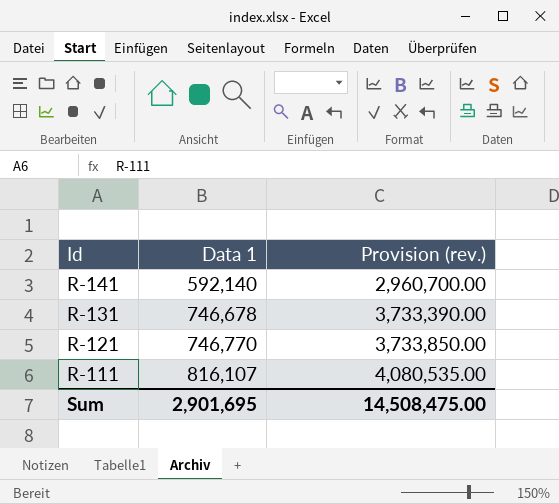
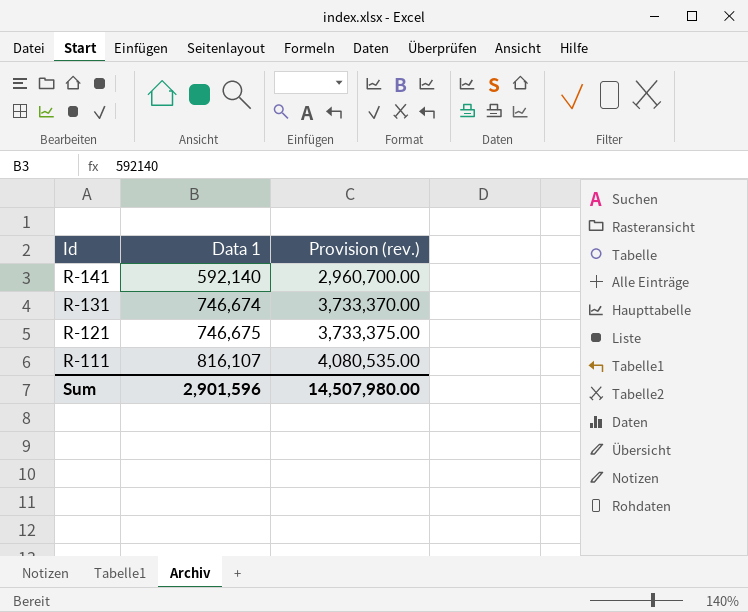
R-131 | Data 1: 746,678 -> 746,674
R-131 | Provision (rev.): 3,733,390.00 -> 3,733,370.00
R-121 | Data 1: 746,770 -> 746,675
R-121 | Provision (rev.): 3,733,850.00 -> 3,733,375.00
Sum | Data 1: 2,901,695 -> 2,901,596
Sum | Provision (rev.): 14,508,475.00 -> 14,507,980.00

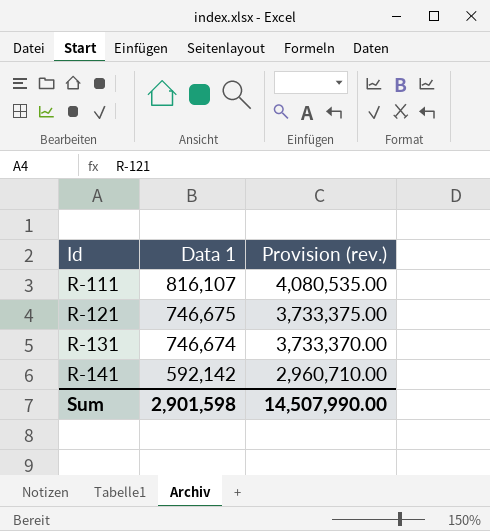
row order: Id descending -> Id ascending
R-141 | Data 1: 592,140 -> 592,142
R-141 | Provision (rev.): 2,960,700.00 -> 2,960,710.00
Sum | Data 1: 2,901,596 -> 2,901,598
Sum | Provision (rev.): 14,507,980.00 -> 14,507,990.00

